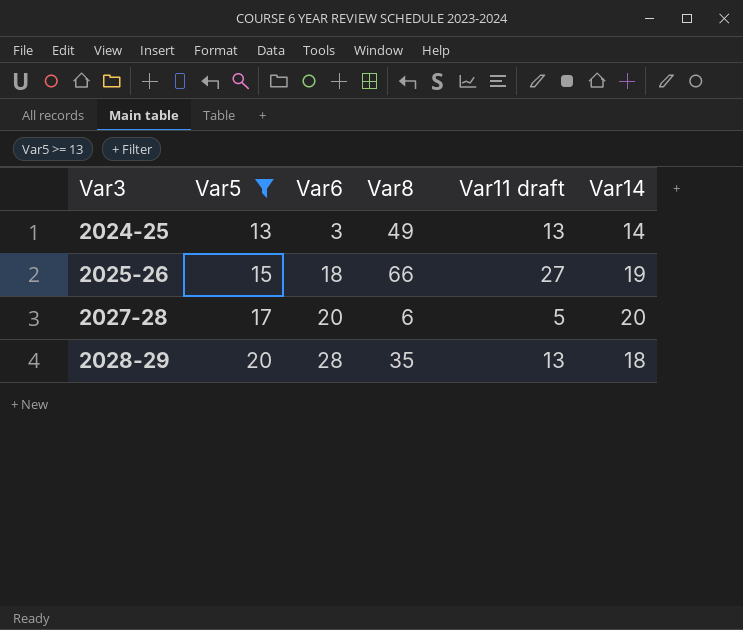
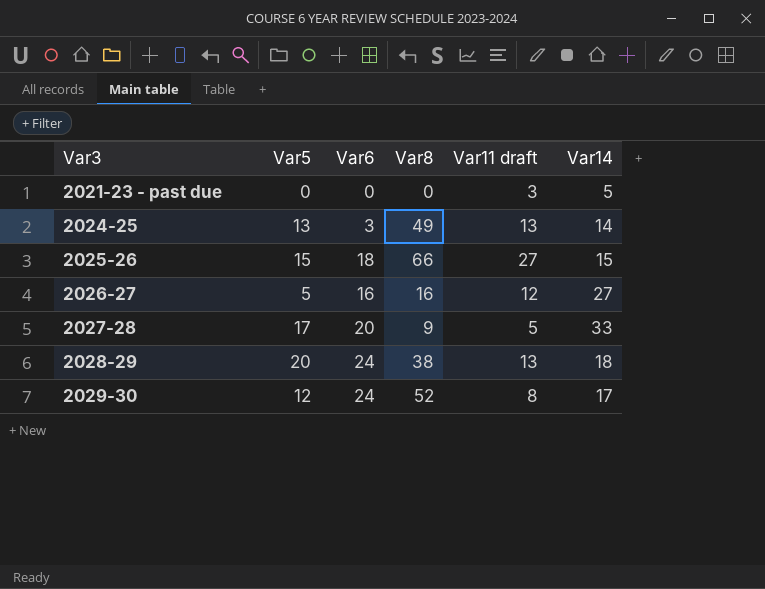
filter: Var5 >= 13 -> none
2025-26 | Var14: 19 -> 15
2027-28 | Var8: 6 -> 9
2027-28 | Var14: 20 -> 33
2028-29 | Var6: 28 -> 24
2028-29 | Var8: 35 -> 38

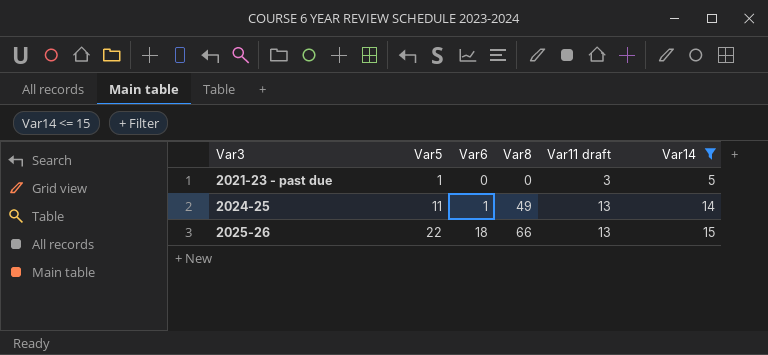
filter: none -> Var14 <= 15
2021-23 - past due | Var5: 0 -> 1
2024-25 | Var5: 13 -> 11
2024-25 | Var6: 3 -> 1
2025-26 | Var5: 15 -> 22
2025-26 | Var11 draft: 27 -> 13

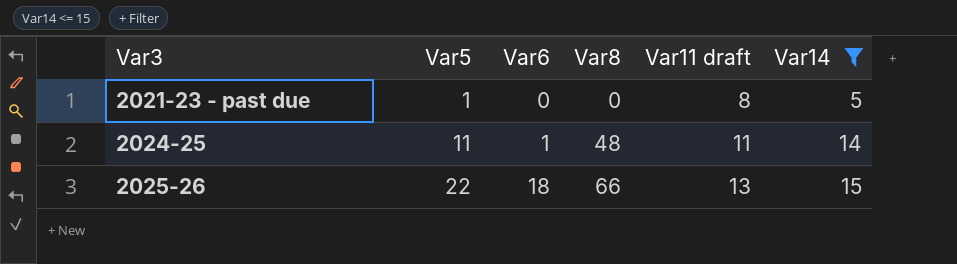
2021-23 - past due | Var11 draft: 3 -> 8
2024-25 | Var8: 49 -> 48
2024-25 | Var11 draft: 13 -> 11

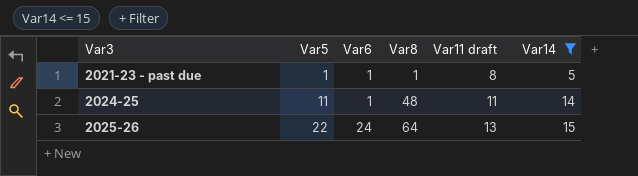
2021-23 - past due | Var6: 0 -> 1
2021-23 - past due | Var8: 0 -> 1
2025-26 | Var6: 18 -> 24
2025-26 | Var8: 66 -> 64

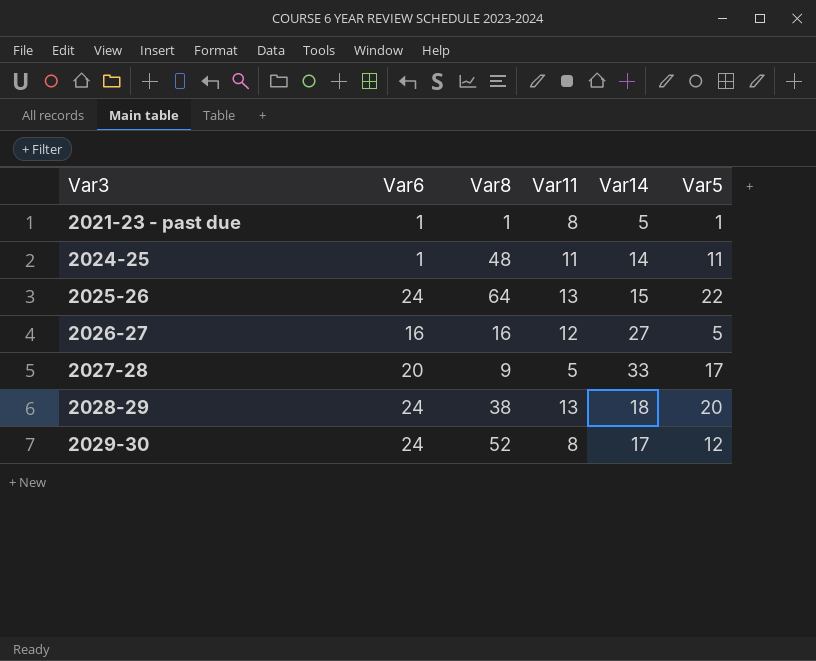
filter: Var14 <= 15 -> none
column name: Var11 draft -> Var11
column Var5 | position: 2 -> 6

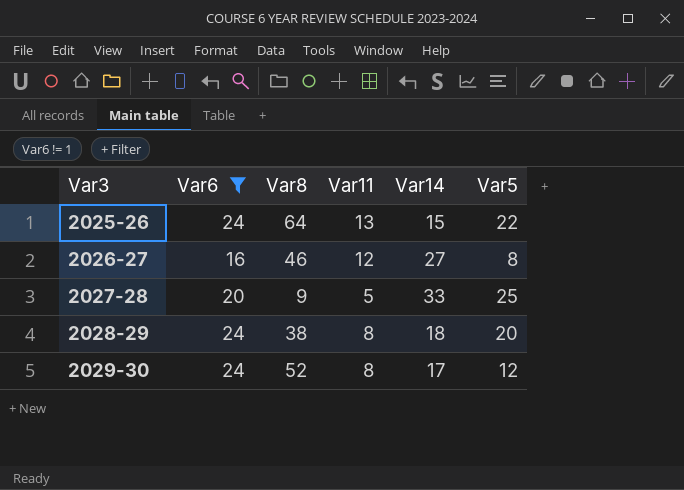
filter: none -> Var6 != 1
2026-27 | Var8: 16 -> 46
2026-27 | Var5: 5 -> 8
2027-28 | Var5: 17 -> 25
2028-29 | Var11: 13 -> 8

